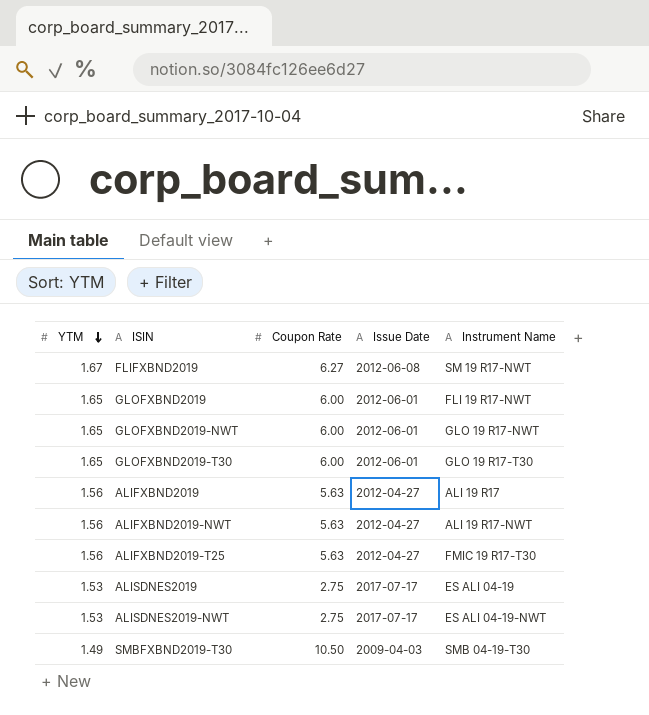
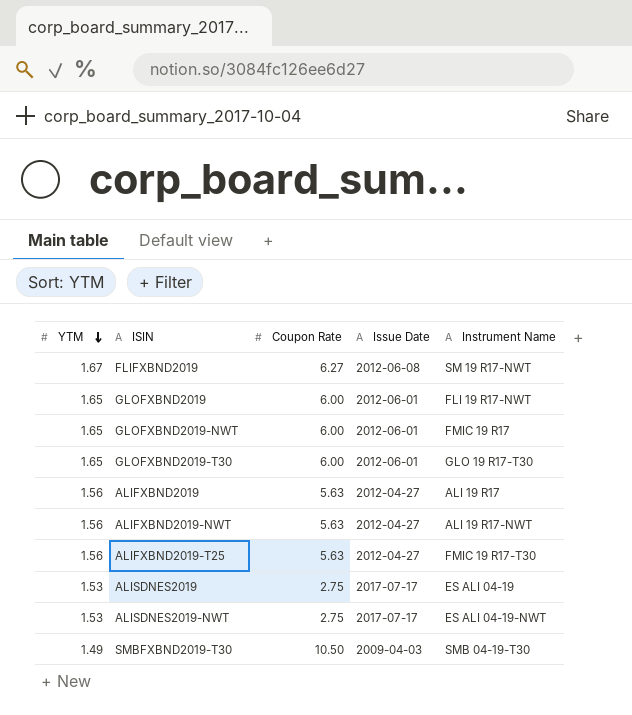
GLOFXBND2019-NWT | Instrument Name: GLO 19 R17-NWT -> FMIC 19 R17

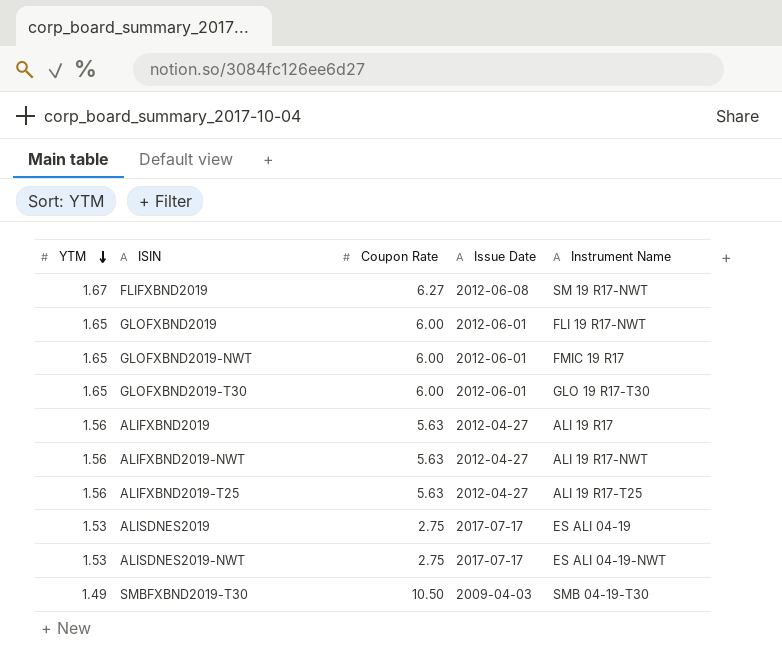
ALIFXBND2019-T25 | Instrument Name: FMIC 19 R17-T30 -> ALI 19 R17-T25

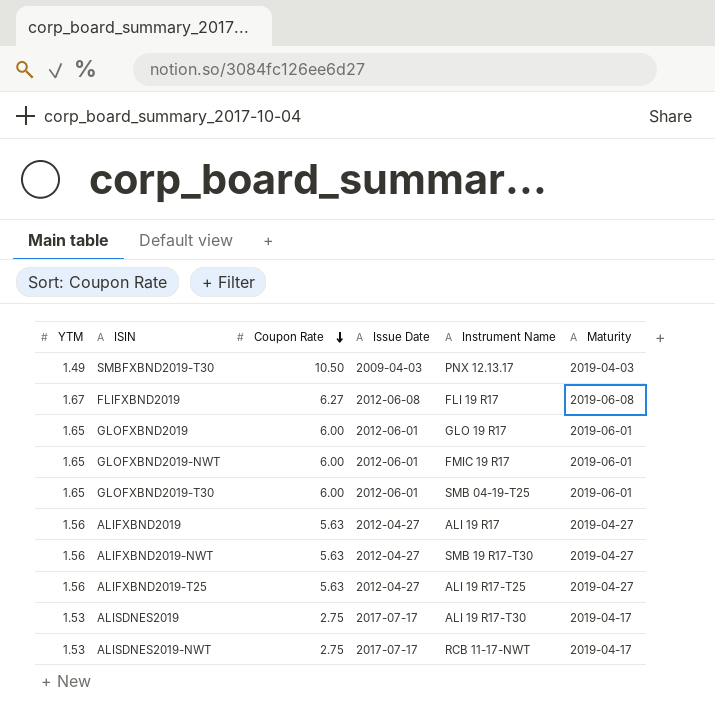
row order: YTM descending -> Coupon Rate descending
column Maturity | position: none -> 6
SMBFXBND2019-T30 | Instrument Name: SMB 04-19-T30 -> PNX 12.13.17
FLIFXBND2019 | Instrument Name: SM 19 R17-NWT -> FLI 19 R17
GLOFXBND2019 | Instrument Name: FLI 19 R17-NWT -> GLO 19 R17
GLOFXBND2019-T30 | Instrument Name: GLO 19 R17-T30 -> SMB 04-19-T25
ALIFXBND2019-NWT | Instrument Name: ALI 19 R17-NWT -> SMB 19 R17-T30
ALISDNES2019 | Instrument Name: ES ALI 04-19 -> ALI 19 R17-T30
ALISDNES2019-NWT | Instrument Name: ES ALI 04-19-NWT -> RCB 11-17-NWT

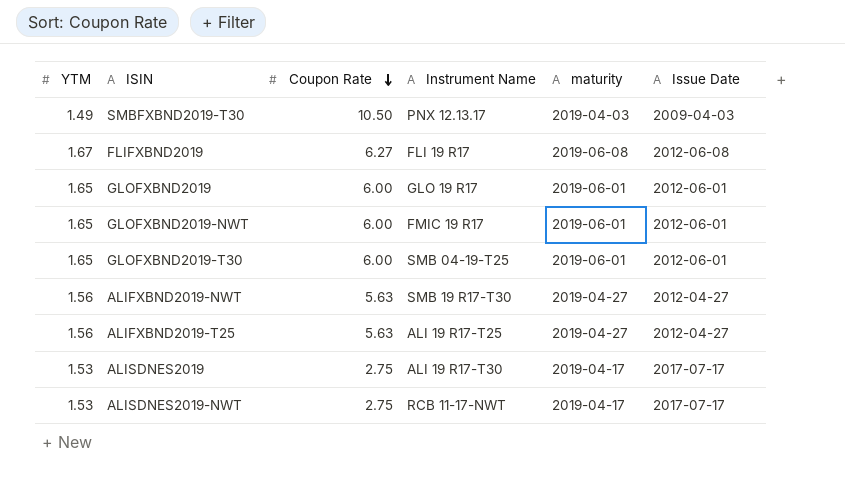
column name: Maturity -> maturity
column Issue Date | position: 4 -> 6
row ALIFXBND2019: 1.56 | 5.63 | 2012-04-27 | ALI 19 R17 | 2019-04-27 -> none

